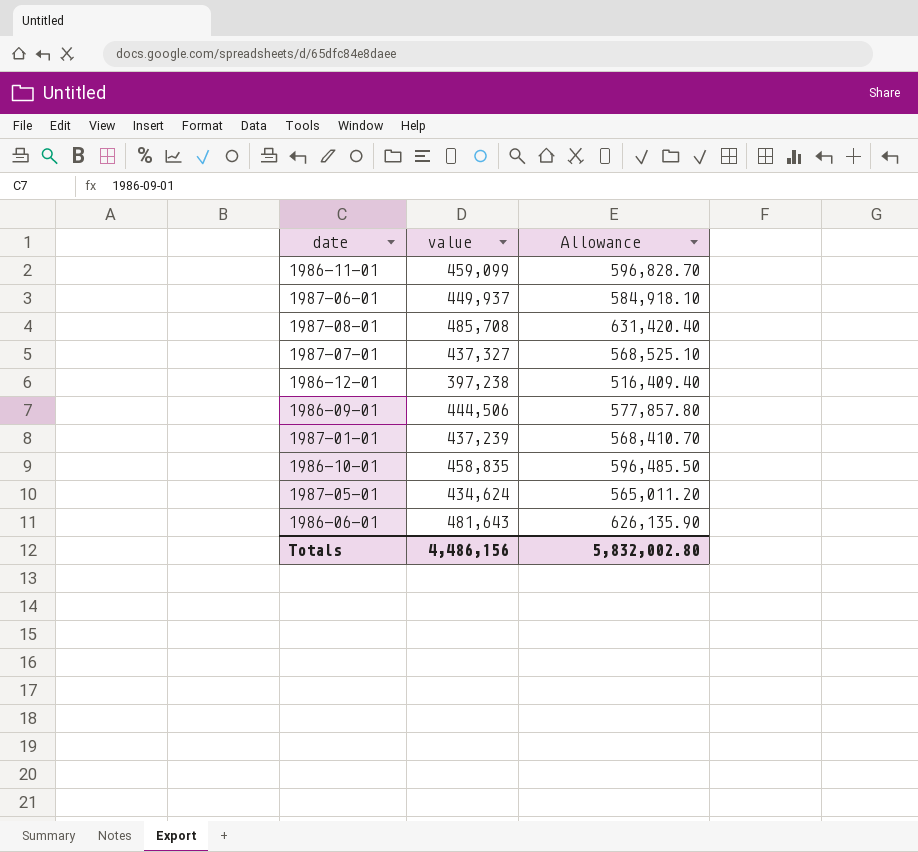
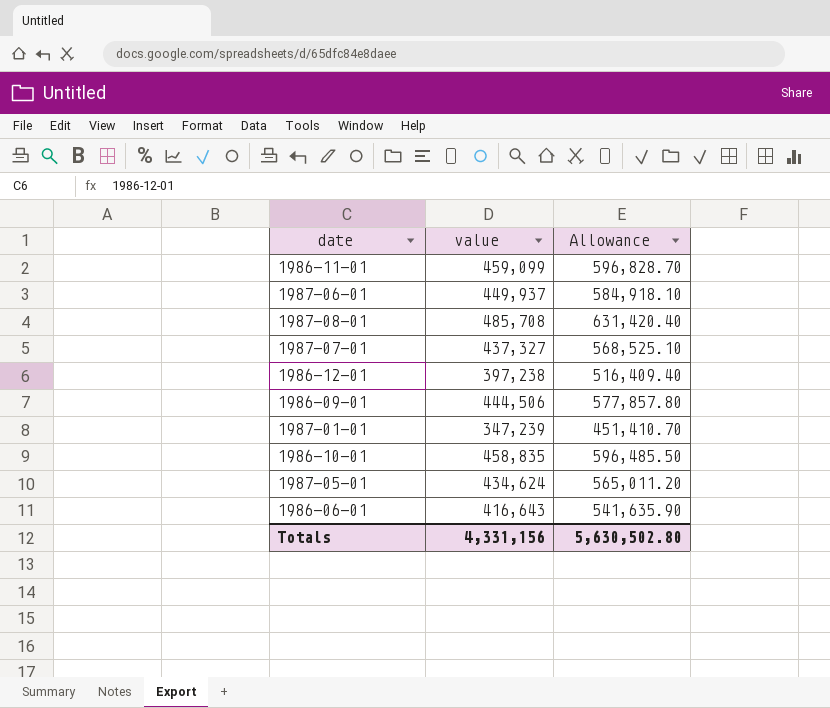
1987-01-01 | value: 437,239 -> 347,239
1987-01-01 | Allowance: 568,410.70 -> 451,410.70
1986-06-01 | value: 481,643 -> 416,643
1986-06-01 | Allowance: 626,135.90 -> 541,635.90
Totals | value: 4,486,156 -> 4,331,156
Totals | Allowance: 5,832,002.80 -> 5,630,502.80

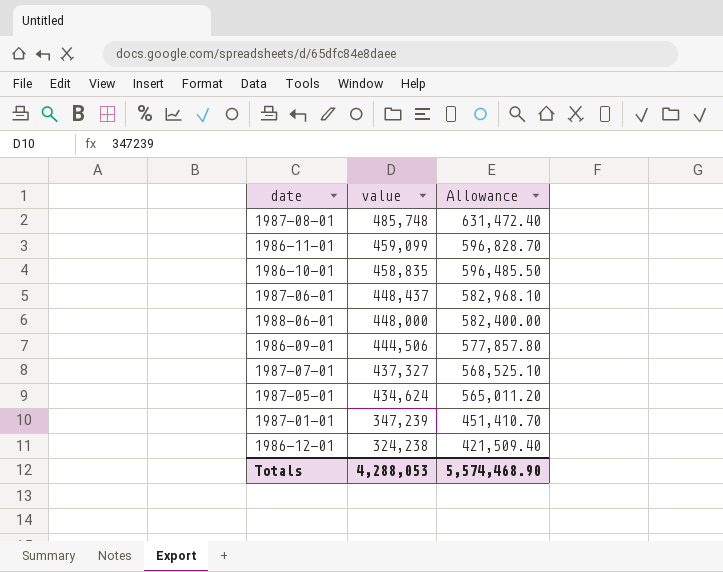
row order: none -> value descending
row 1986-06-01: 416,643 | 541,635.90 -> none
1987-08-01 | value: 485,708 -> 485,748
1987-08-01 | Allowance: 631,420.40 -> 631,472.40
1987-06-01 | value: 449,937 -> 448,437
1987-06-01 | Allowance: 584,918.10 -> 582,968.10
row 1988-06-01: none -> 448,000 | 582,400.00
1986-12-01 | value: 397,238 -> 324,238
1986-12-01 | Allowance: 516,409.40 -> 421,509.40
Totals | value: 4,331,156 -> 4,288,053
Totals | Allowance: 5,630,502.80 -> 5,574,468.90

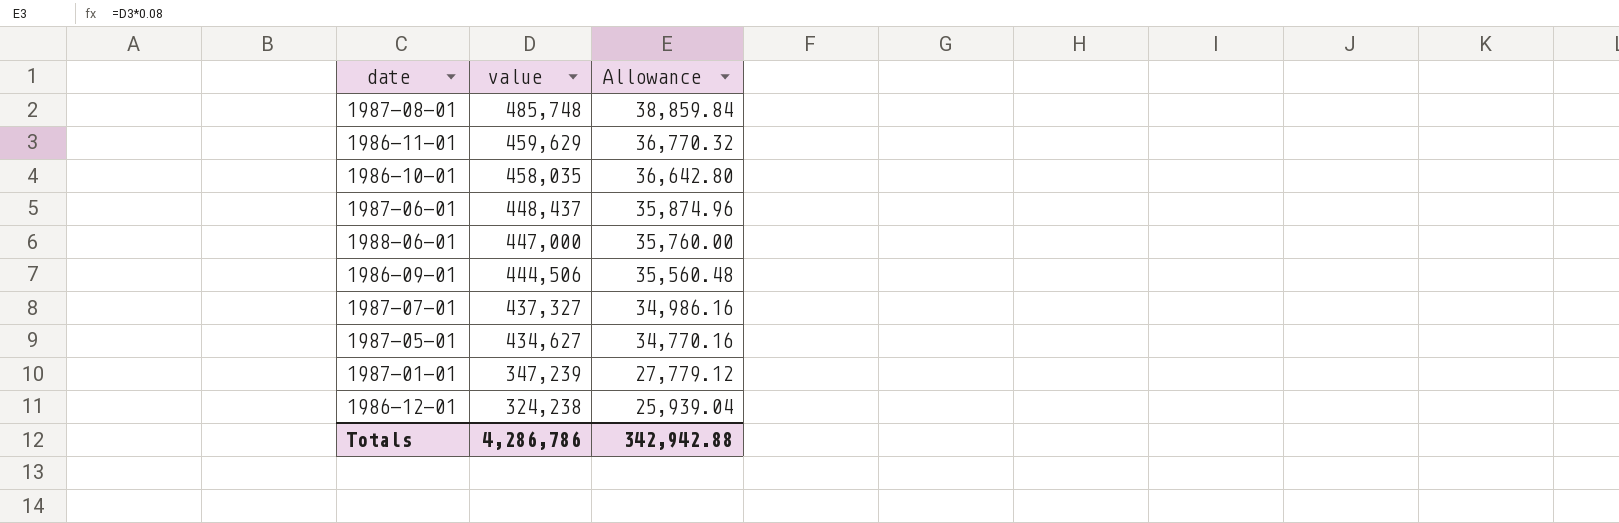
column Allowance | formula: [value] * 1.3 -> [value] * 0.08
1986-11-01 | value: 459,099 -> 459,629
1986-10-01 | value: 458,835 -> 458,035
1988-06-01 | value: 448,000 -> 447,000
1987-05-01 | value: 434,624 -> 434,627
Totals | value: 4,288,053 -> 4,286,786
Totals | Allowance: 5,574,468.90 -> 342,942.88

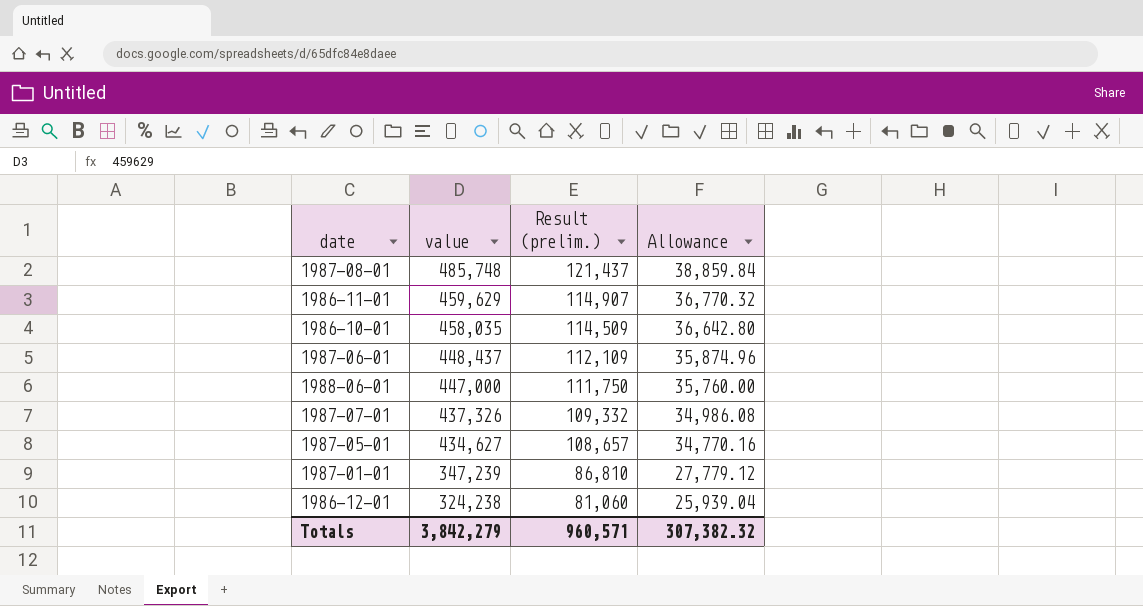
column Result (prelim.) | formula: none -> [value] * 0.25
row 1986-09-01: 444,506 | 35,560.48 -> none
1987-07-01 | value: 437,327 -> 437,326
1987-07-01 | Allowance: 34,986.16 -> 34,986.08
Totals | value: 4,286,786 -> 3,842,279
Totals | Allowance: 342,942.88 -> 307,382.32

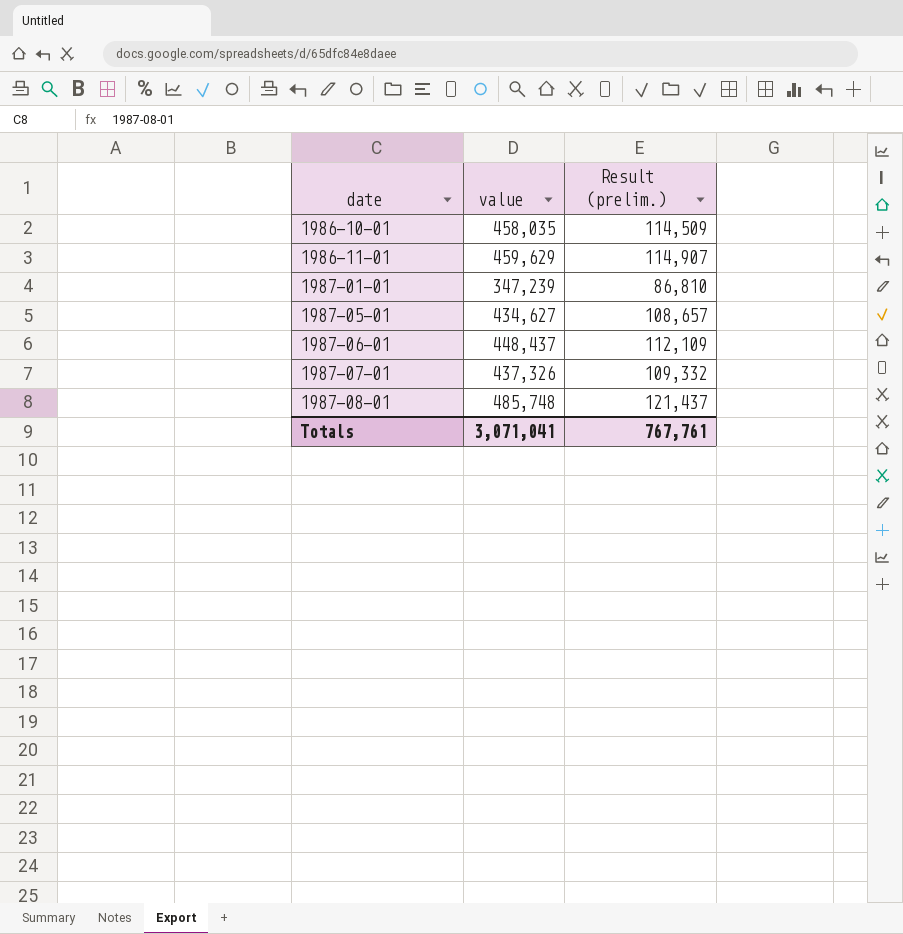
row order: value descending -> date ascending
column Allowance | formula: [value] * 0.08 -> none
row 1988-06-01: 447,000 | 111,750 | 35,760.00 -> none
row 1986-12-01: 324,238 | 81,060 | 25,939.04 -> none
Totals | value: 3,842,279 -> 3,071,041
Totals | Result (prelim.): 960,571 -> 767,761

